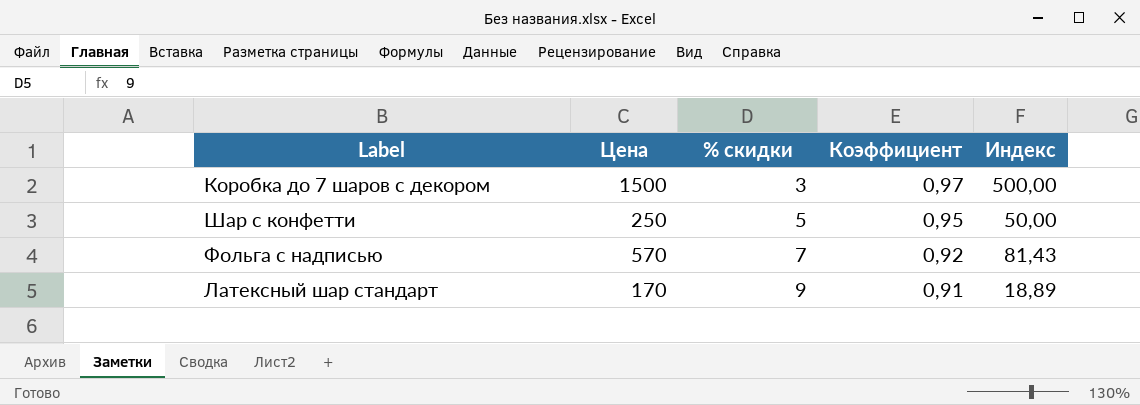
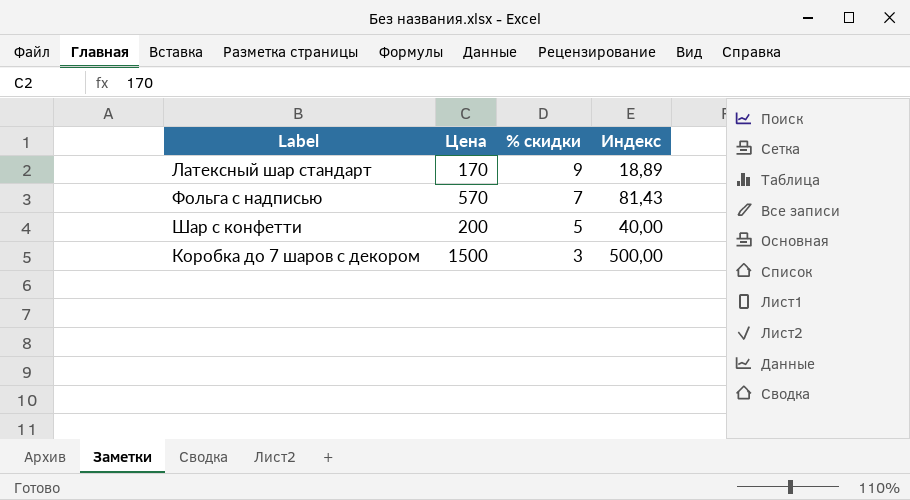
row order: % скидки ascending -> % скидки descending
column Коэффициент | position: 4 -> none
Шар с конфетти | Цена: 250 -> 200
Шар с конфетти | Индекс: 50,00 -> 40,00

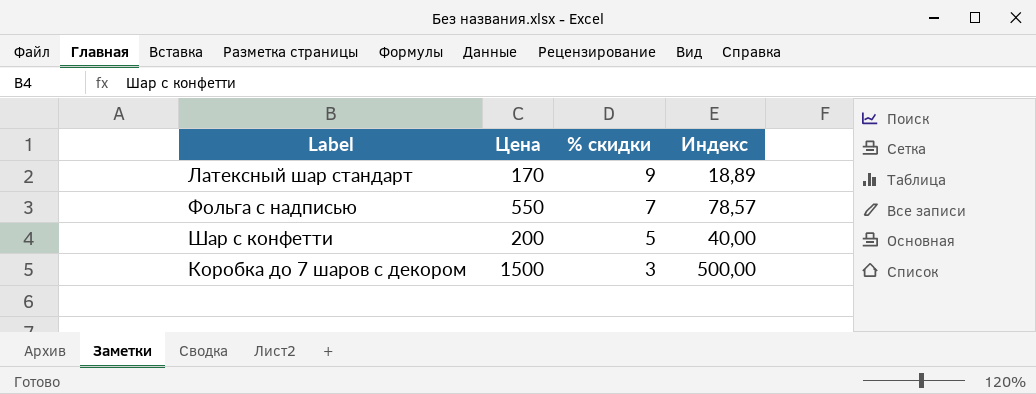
Фольга с надписью | Цена: 570 -> 550
Фольга с надписью | Индекс: 81,43 -> 78,57

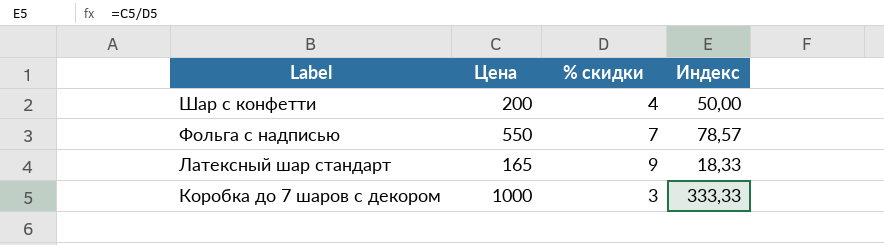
row order: % скидки descending -> Label descending
Шар с конфетти | % скидки: 5 -> 4
Шар с конфетти | Индекс: 40,00 -> 50,00
Латексный шар стандарт | Цена: 170 -> 165
Латексный шар стандарт | Индекс: 18,89 -> 18,33
Коробка до 7 шаров с декором | Цена: 1500 -> 1000
Коробка до 7 шаров с декором | Индекс: 500,00 -> 333,33

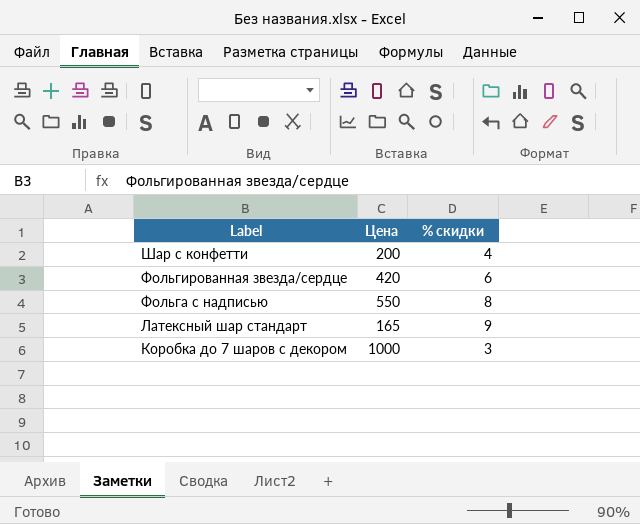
column Индекс | formula: [Цена] / [% скидки] -> none
row Фольгированная звезда/сердце: none -> 420 | 6
Фольга с надписью | % скидки: 7 -> 8

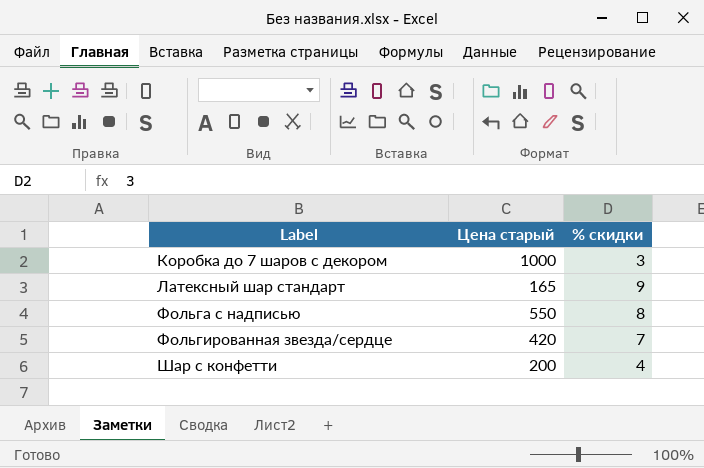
row order: Label descending -> Label ascending
column name: Цена -> Цена старый
Фольгированная звезда/сердце | % скидки: 6 -> 7

